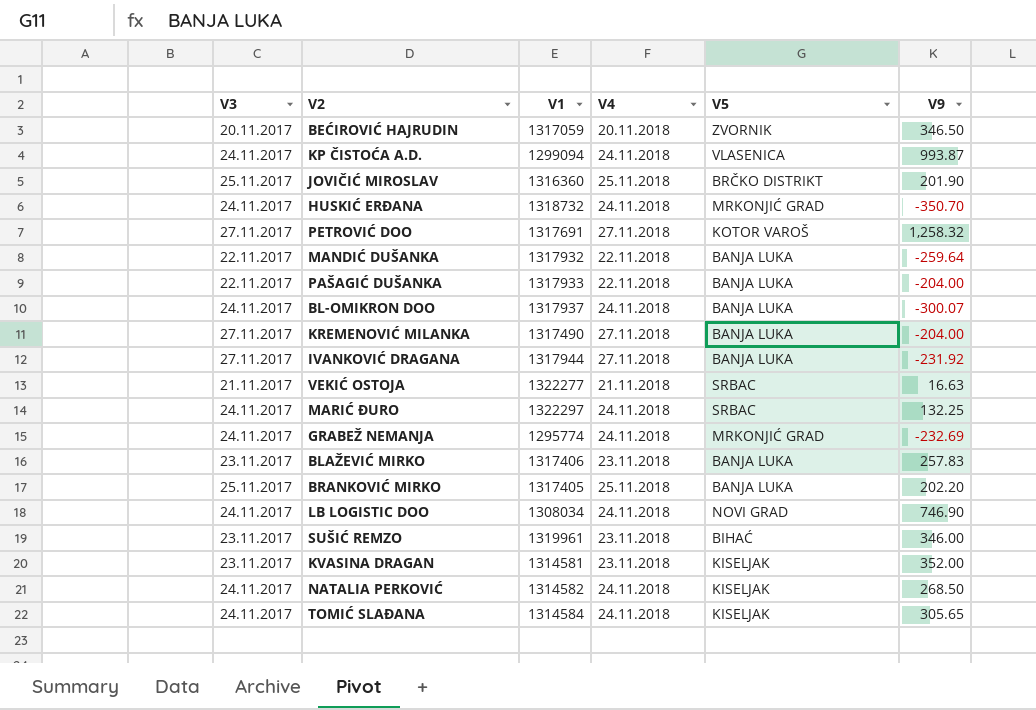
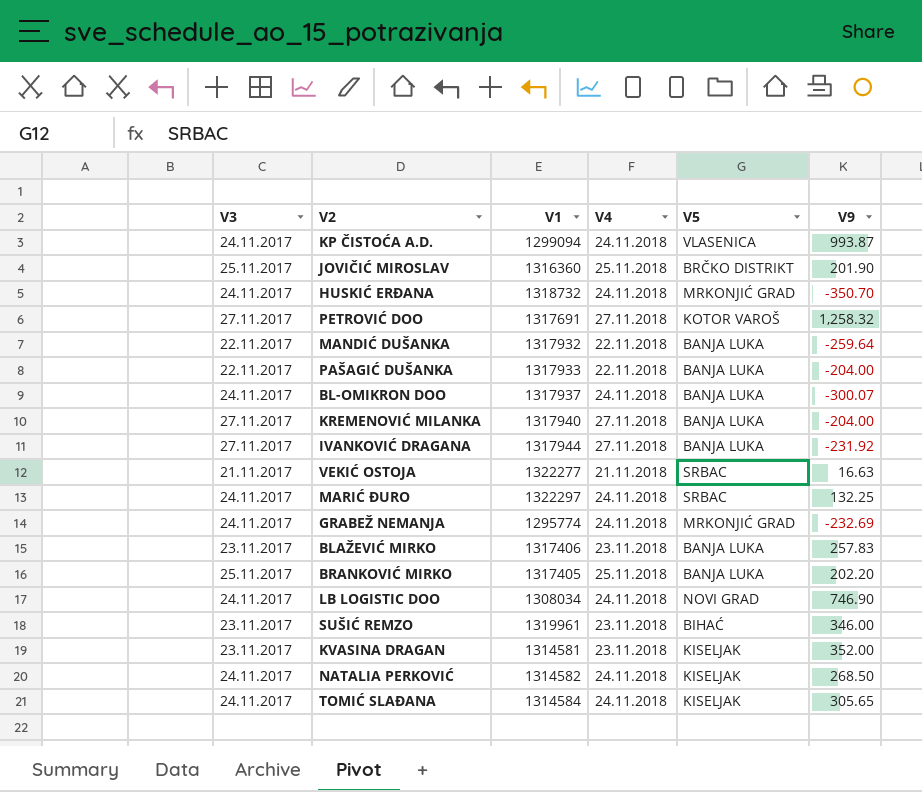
row BEĆIROVIĆ HAJRUDIN: 20.11.2017 | 1317059 | 20.11.2018 | ZVORNIK | 346.50 -> none
KREMENOVIĆ MILANKA | V1: 1317490 -> 1317940

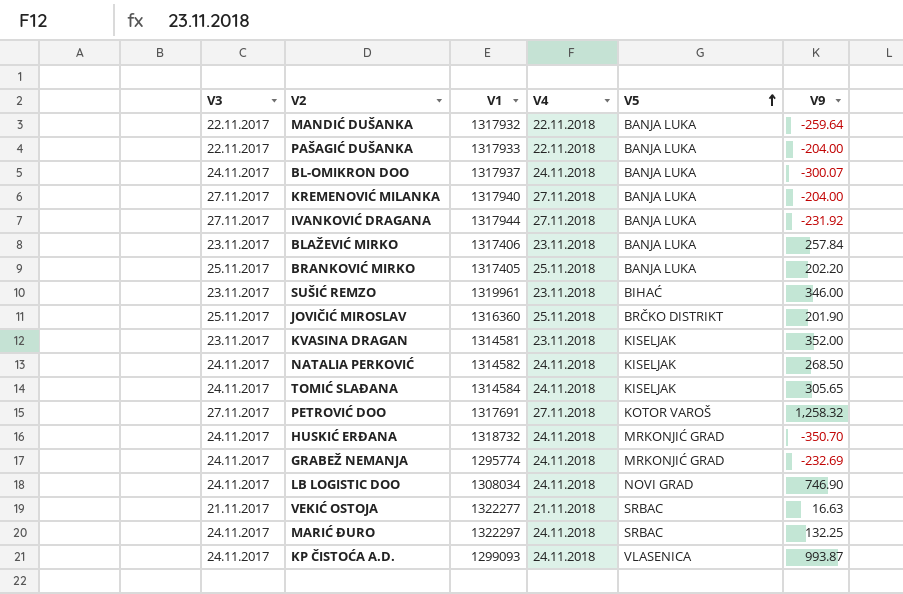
row order: none -> V5 ascending
BLAŽEVIĆ MIRKO | V9: 257.83 -> 257.84
KP ČISTOĆA A.D. | V1: 1299094 -> 1299093

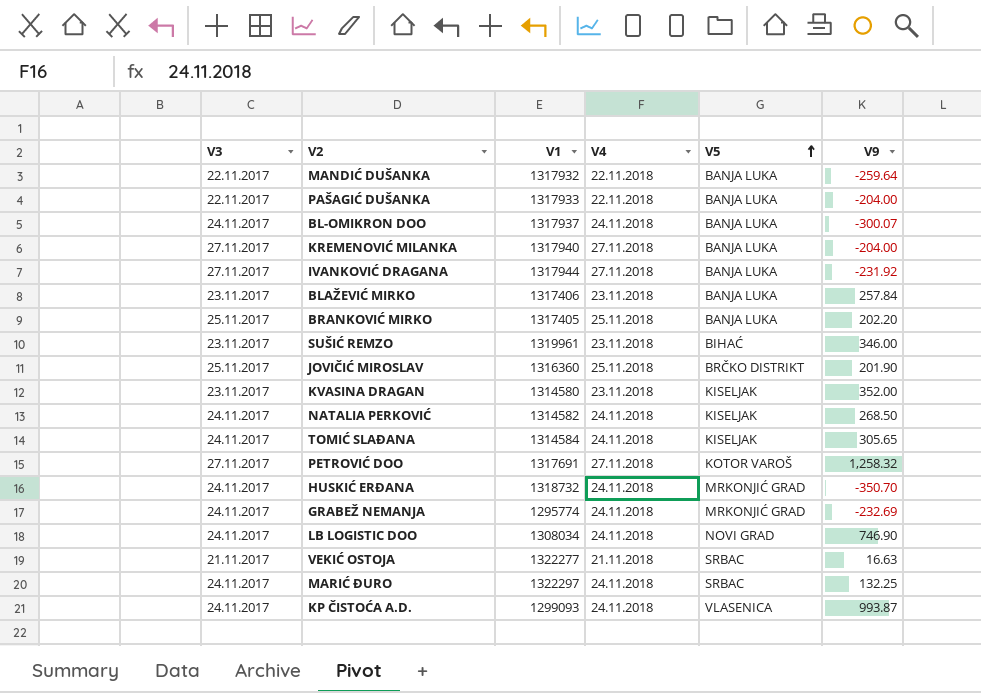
KVASINA DRAGAN | V1: 1314581 -> 1314580

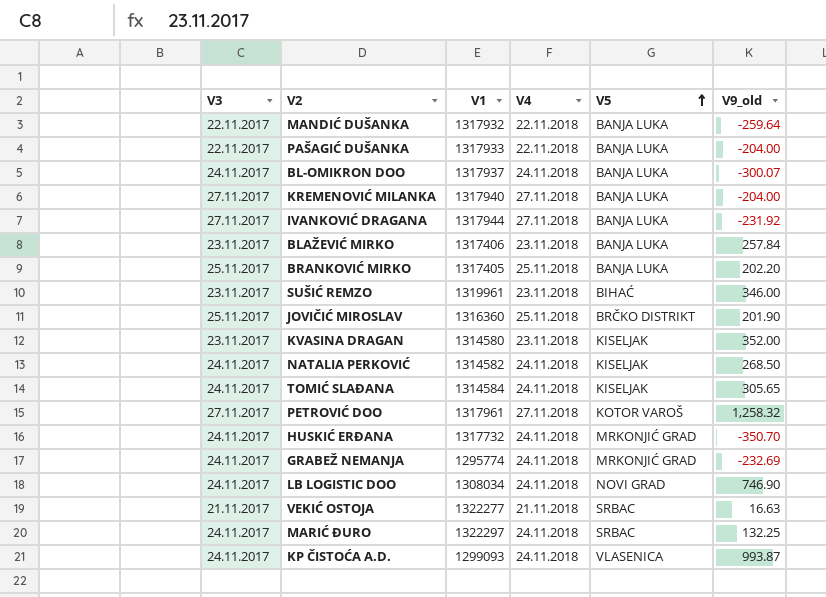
column name: V9 -> V9_old
PETROVIĆ DOO | V1: 1317691 -> 1317961
HUSKIĆ ERĐANA | V1: 1318732 -> 1317732

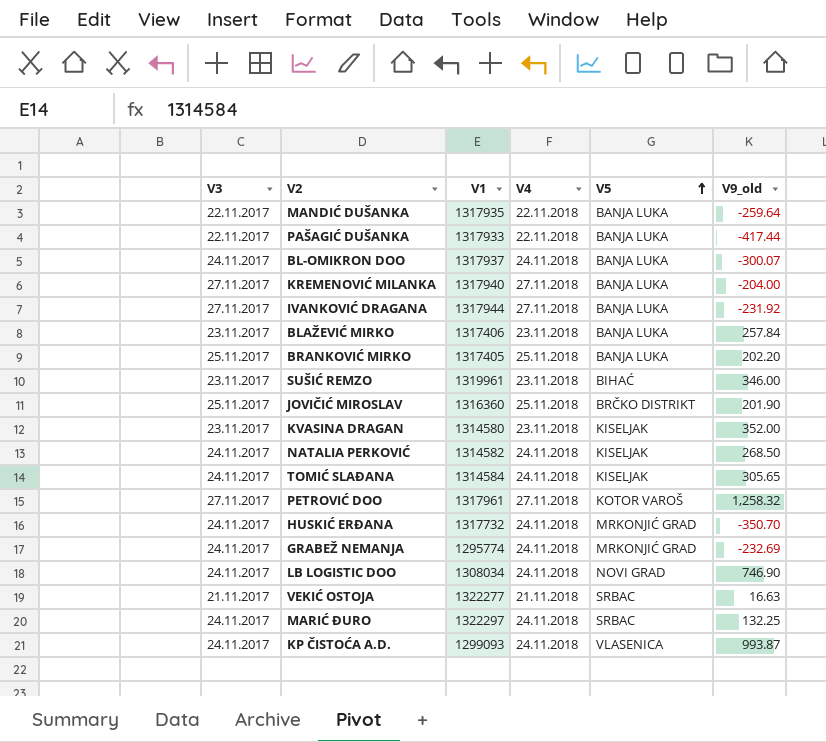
MANDIĆ DUŠANKA | V1: 1317932 -> 1317935
PAŠAGIĆ DUŠANKA | V9_old: -204.00 -> -417.44

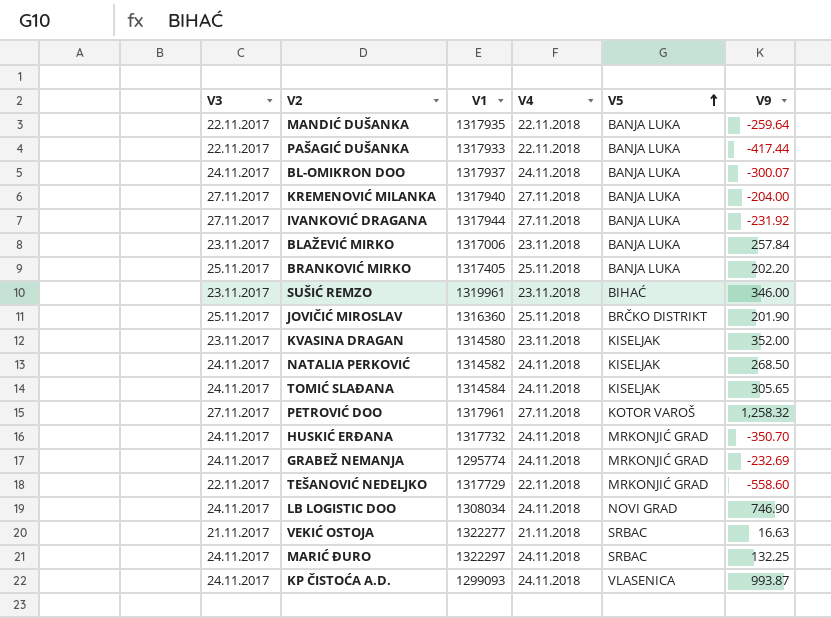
column name: V9_old -> V9
BLAŽEVIĆ MIRKO | V1: 1317406 -> 1317006
row TEŠANOVIĆ NEDELJKO: none -> 22.11.2017 | 1317729 | 22.11.2018 | MRKONJIĆ GRAD | -558.60

